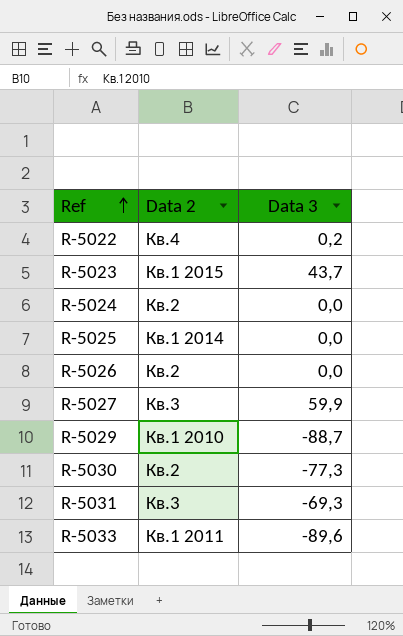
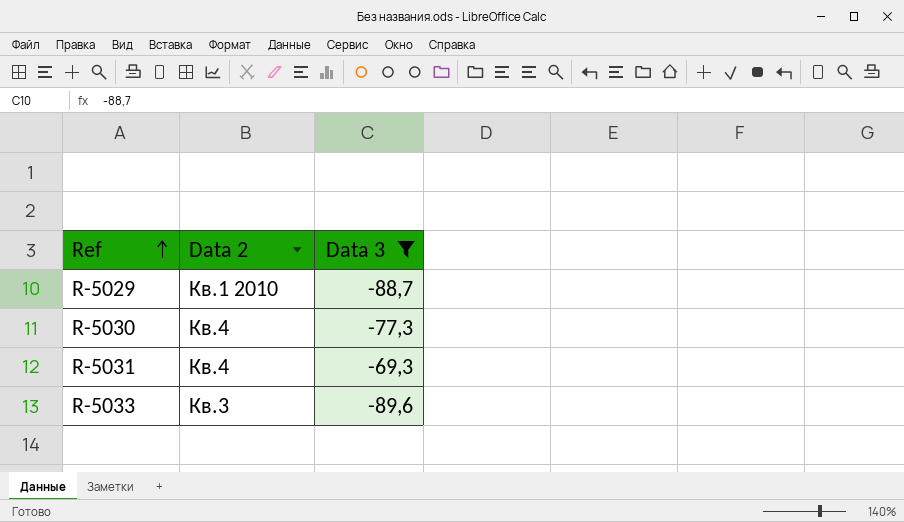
filter: none -> Data 3 <= -69,3
R-5030 | Data 2: Кв.2 -> Кв.4
R-5031 | Data 2: Кв.3 -> Кв.4
R-5033 | Data 2: Кв.1 2011 -> Кв.3

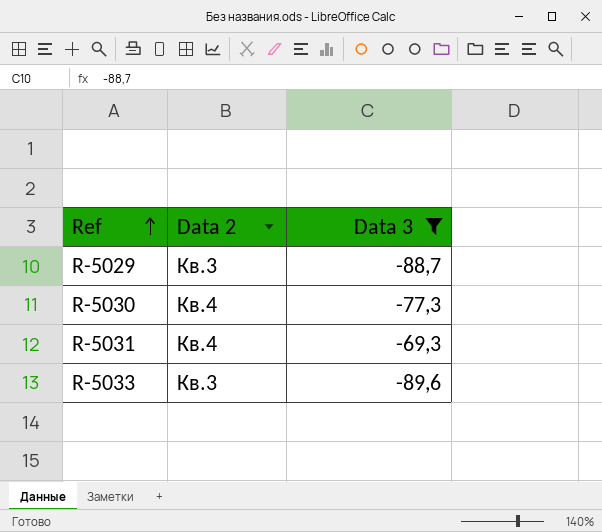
R-5029 | Data 2: Кв.1 2010 -> Кв.3

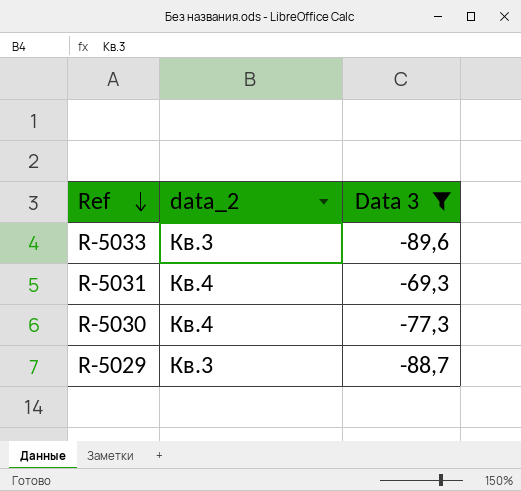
row order: Ref ascending -> Ref descending
column name: Data 2 -> data_2

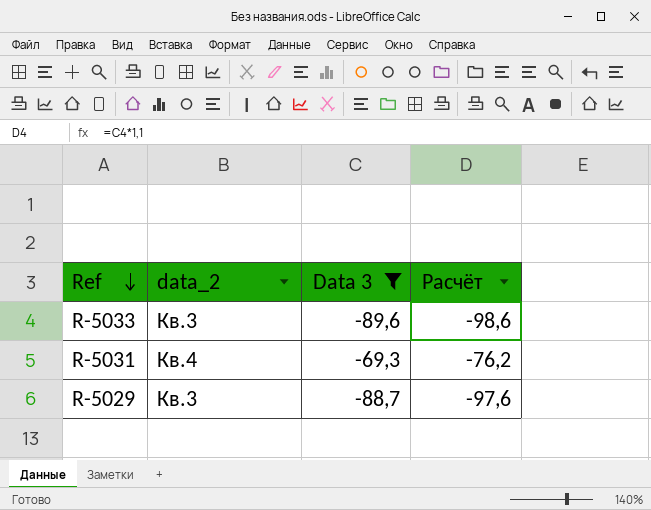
column Расчёт | formula: none -> [Data 3] * 1,1
row R-5030: Кв.4 | -77,3 -> none

